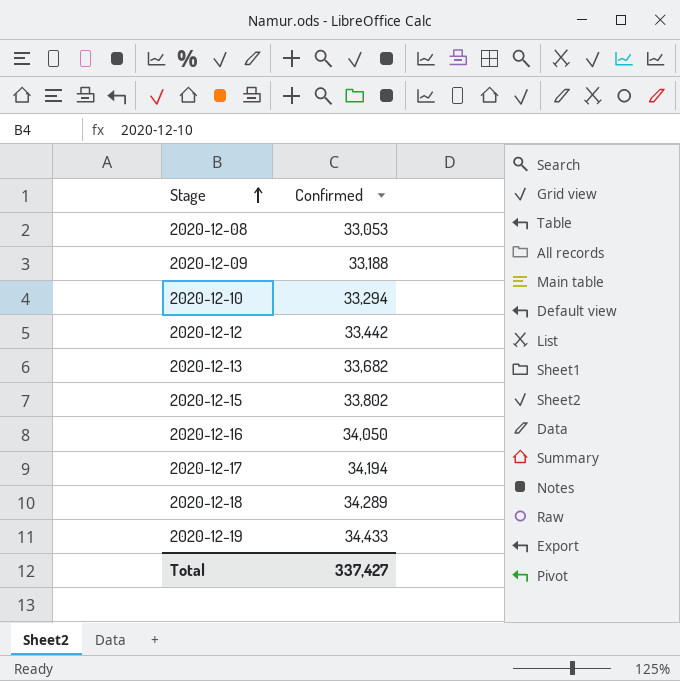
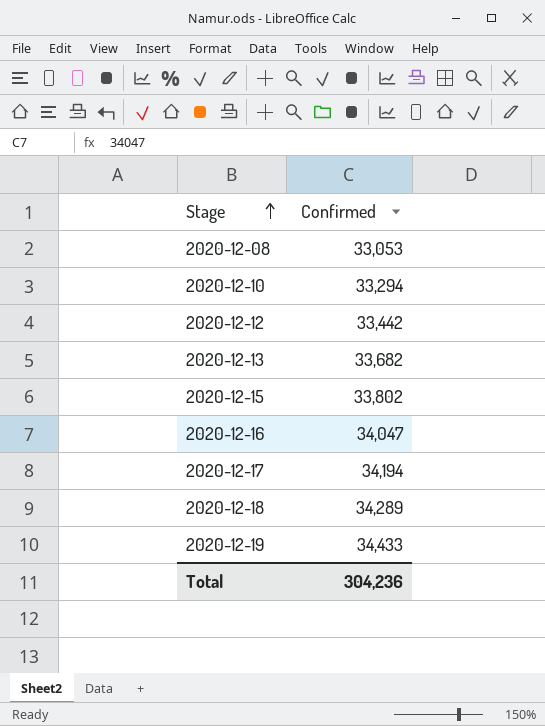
row 2020-12-09: 33,188 -> none
2020-12-16 | Confirmed: 34,050 -> 34,047
Total | Confirmed: 337,427 -> 304,236

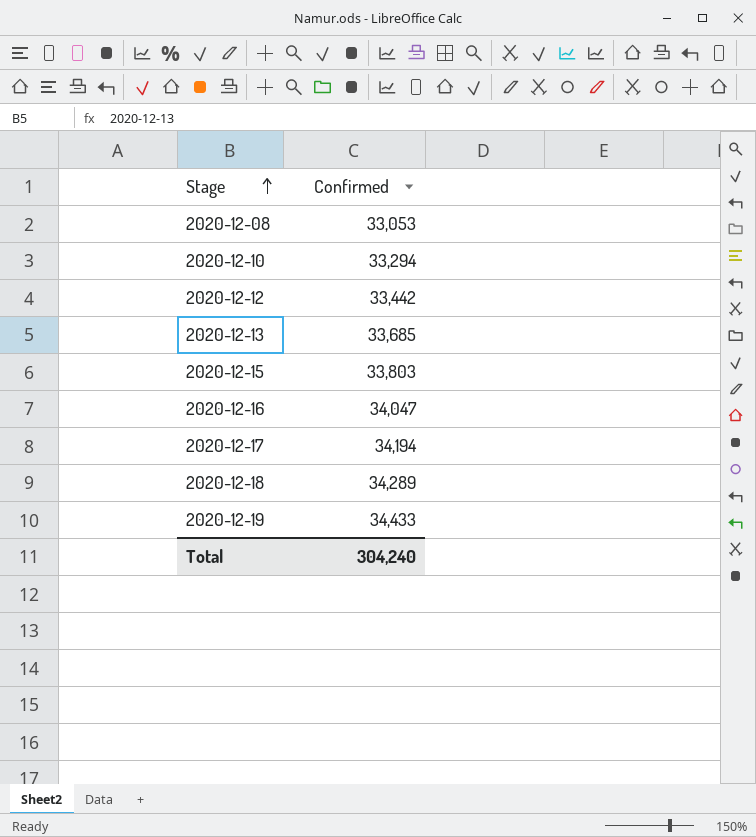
2020-12-13 | Confirmed: 33,682 -> 33,685
2020-12-15 | Confirmed: 33,802 -> 33,803
Total | Confirmed: 304,236 -> 304,240

